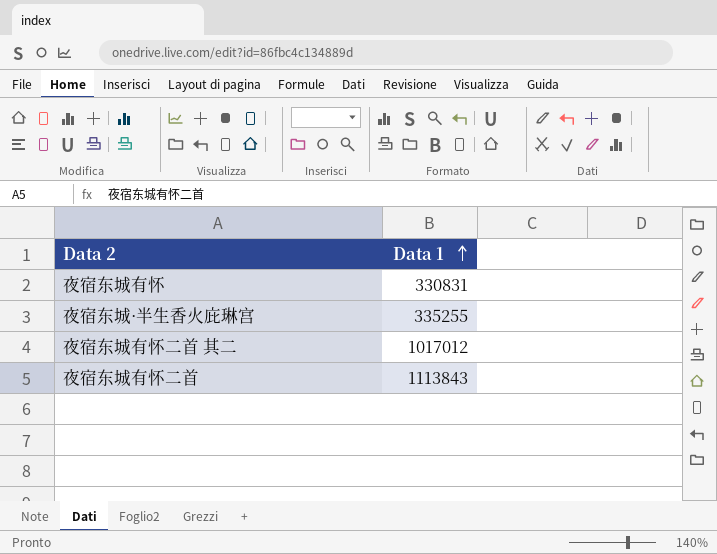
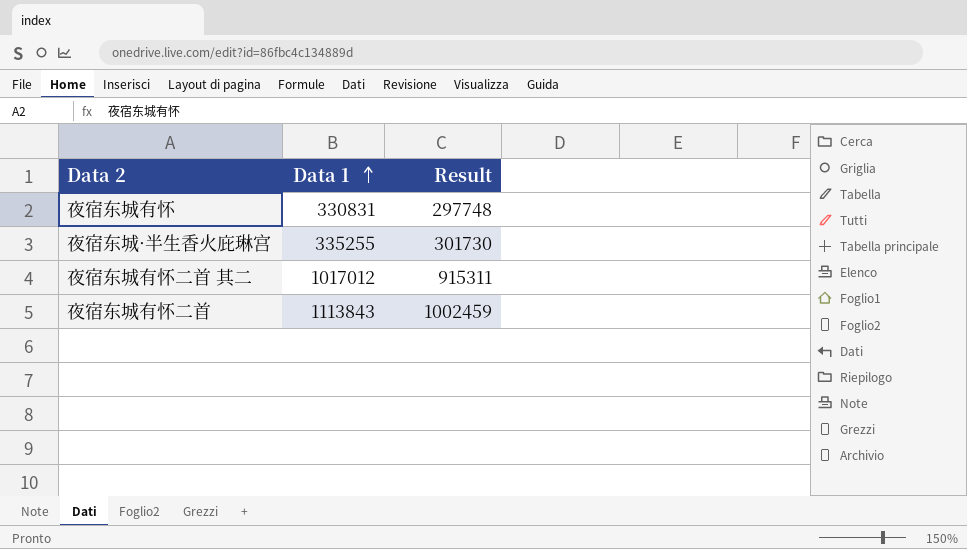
column Result | formula: none -> [Data 1] * 0.9

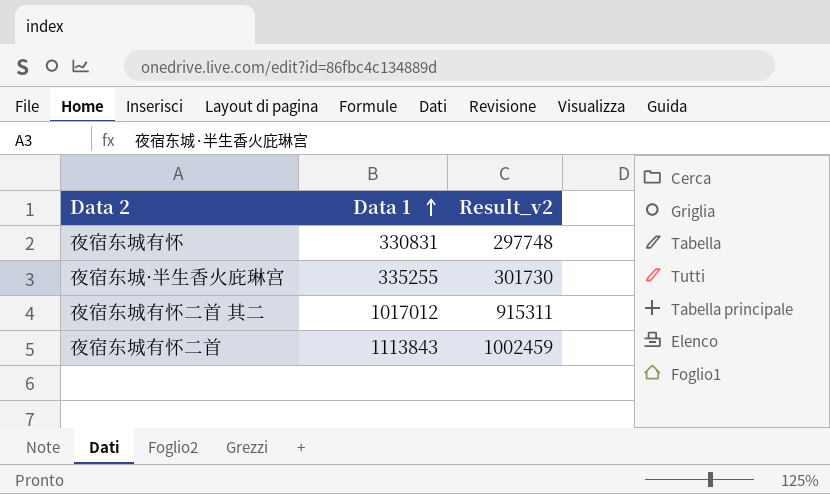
column name: Result -> Result_v2

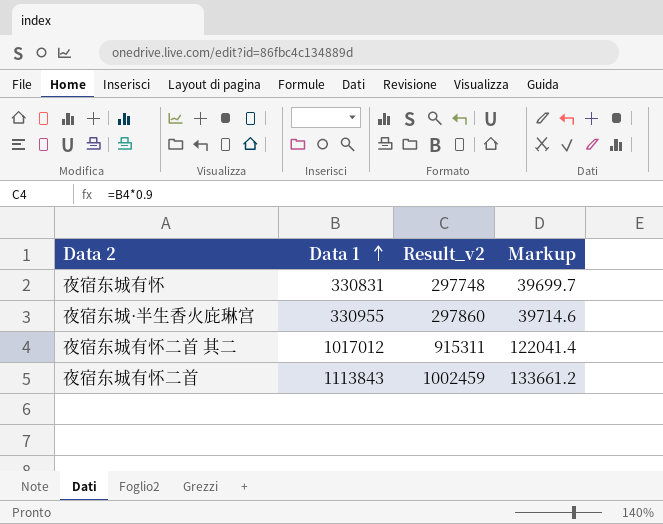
column Markup | formula: none -> [Data 1] * 0.12
夜宿东城·半生香火庇琳宫 | Data 1: 335255 -> 330955
夜宿东城·半生香火庇琳宫 | Result_v2: 301730 -> 297860

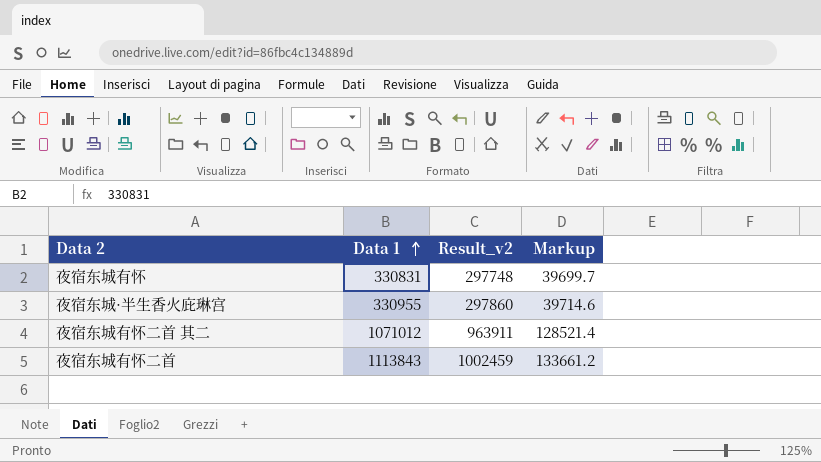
夜宿东城有怀二首 其二 | Data 1: 1017012 -> 1071012
夜宿东城有怀二首 其二 | Result_v2: 915311 -> 963911
夜宿东城有怀二首 其二 | Markup: 122041.4 -> 128521.4

